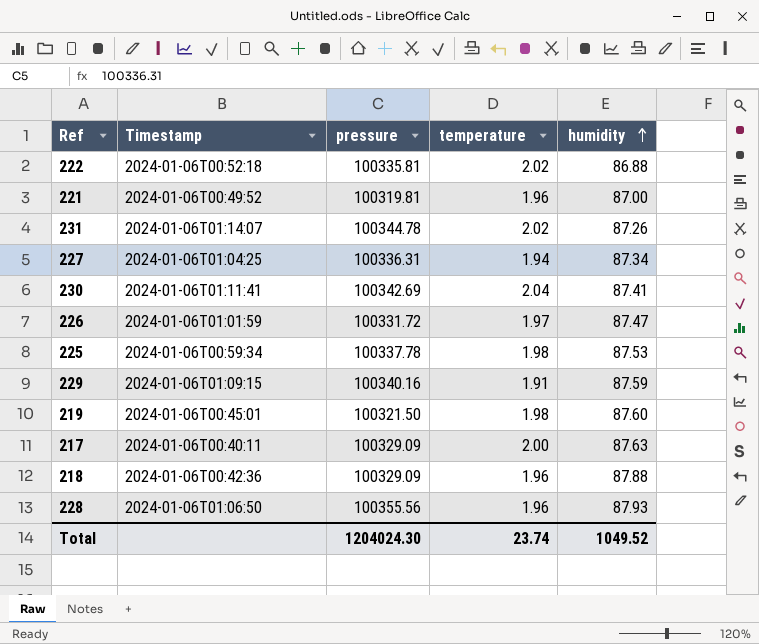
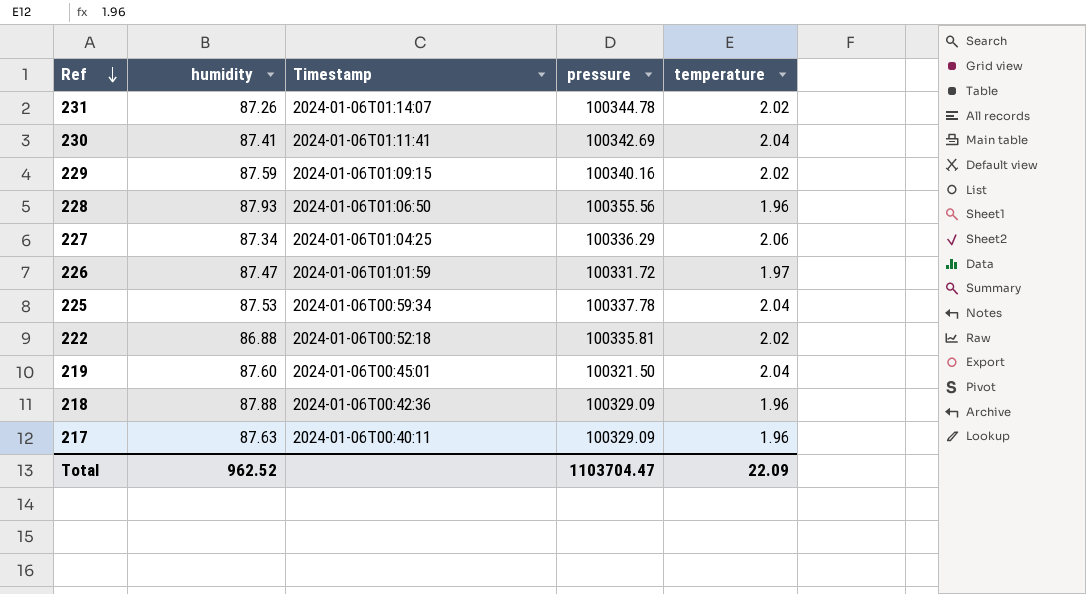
row order: humidity ascending -> Ref descending
column humidity | position: 5 -> 2
row 221: 2024-01-06T00:49:52 | 100319.81 | 1.96 | 87.00 -> none
229 | temperature: 1.91 -> 2.02
227 | pressure: 100336.31 -> 100336.29
227 | temperature: 1.94 -> 2.06
225 | temperature: 1.98 -> 2.04
219 | temperature: 1.98 -> 2.04
217 | temperature: 2.00 -> 1.96
Total | humidity: 1049.52 -> 962.52
Total | pressure: 1204024.30 -> 1103704.47
Total | temperature: 23.74 -> 22.09

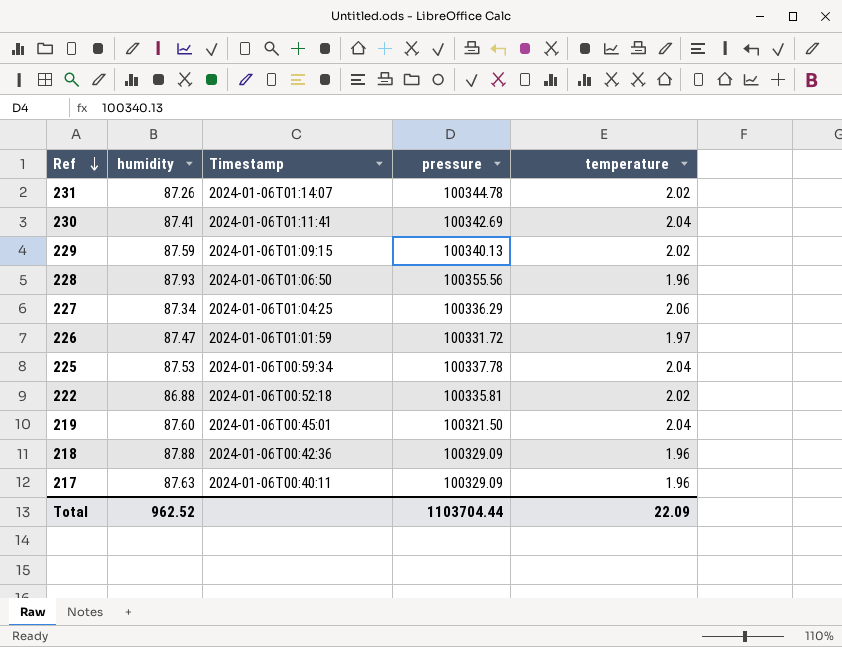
229 | pressure: 100340.16 -> 100340.13
Total | pressure: 1103704.47 -> 1103704.44

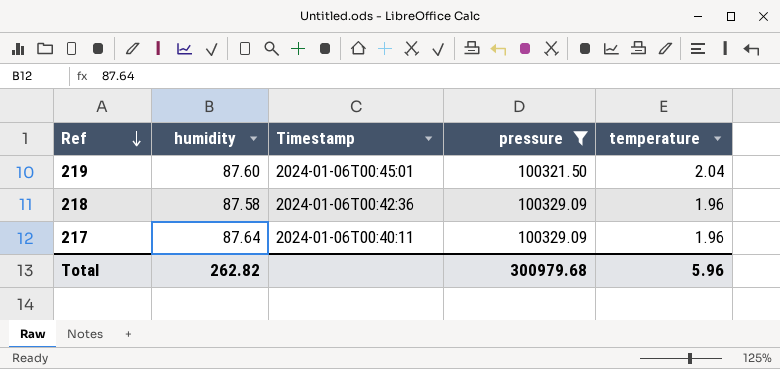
filter: none -> pressure <= 100329.09
218 | humidity: 87.88 -> 87.58
217 | humidity: 87.63 -> 87.64
Total | humidity: 962.52 -> 262.82
Total | pressure: 1103704.44 -> 300979.68
Total | temperature: 22.09 -> 5.96

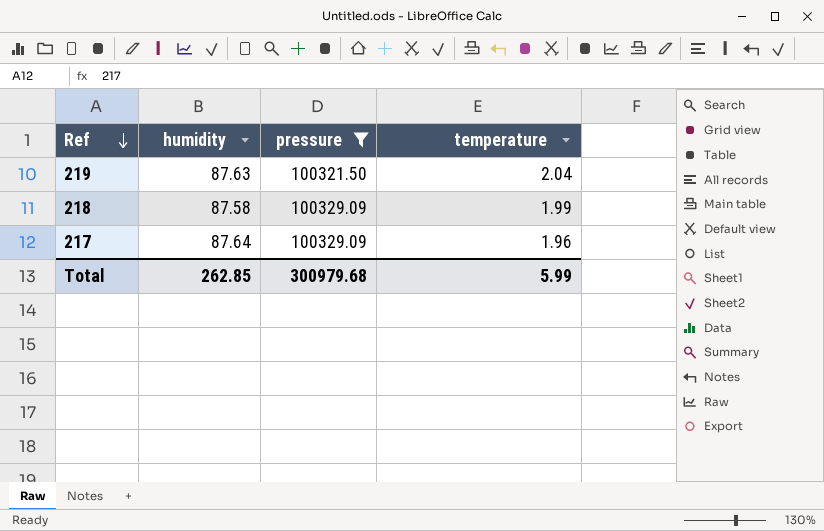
column Timestamp | position: 3 -> none
219 | humidity: 87.60 -> 87.63
218 | temperature: 1.96 -> 1.99
Total | humidity: 262.82 -> 262.85
Total | temperature: 5.96 -> 5.99

